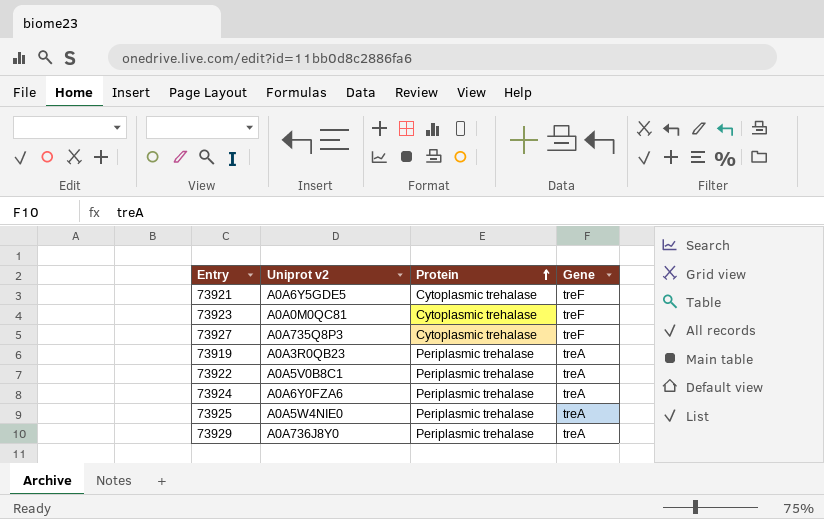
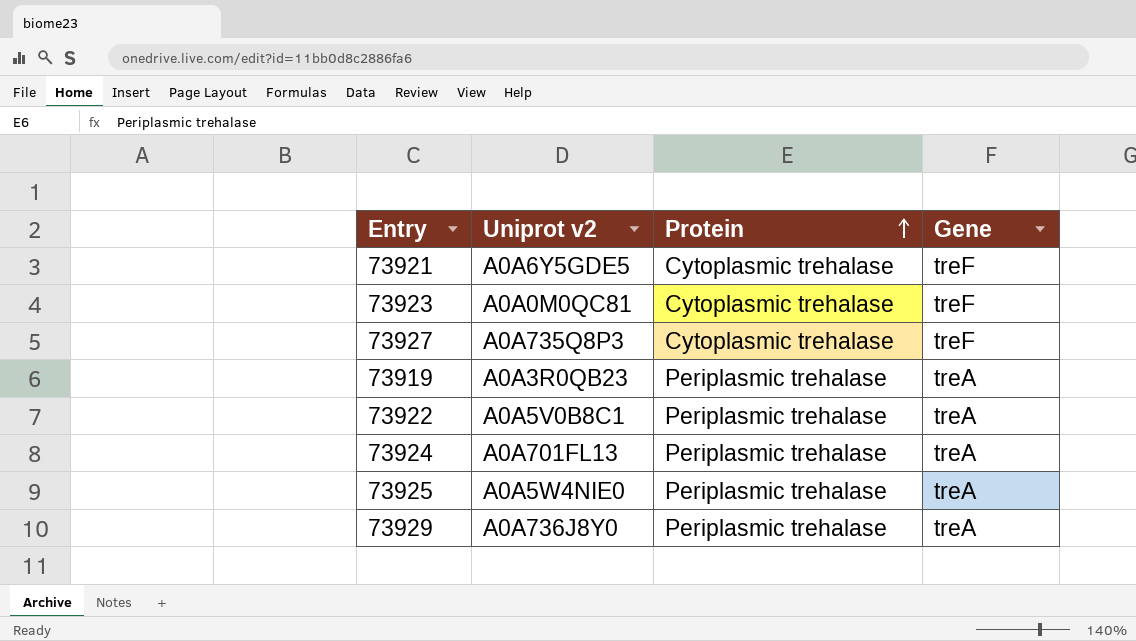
73924 | Uniprot v2: A0A6Y0FZA6 -> A0A701FL13

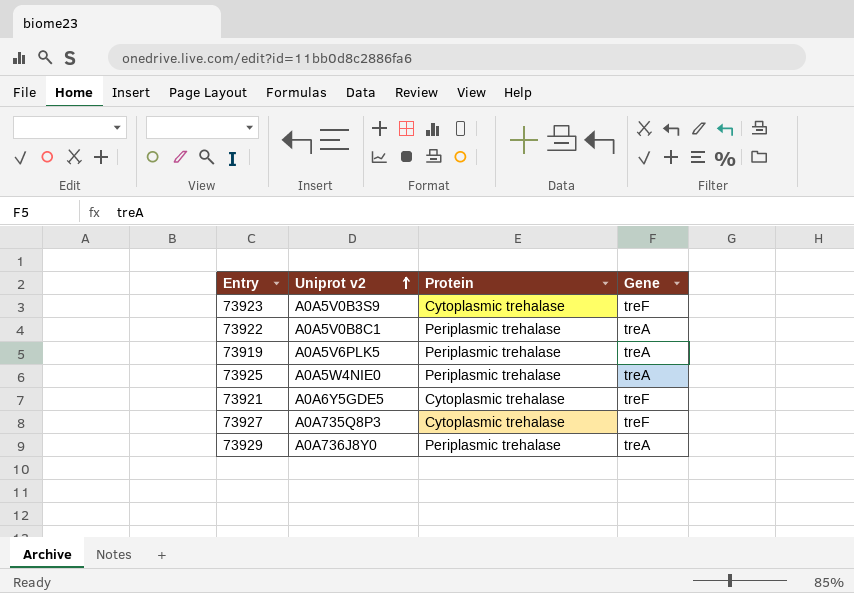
row order: Protein ascending -> Uniprot v2 ascending
row 73924: A0A701FL13 | Periplasmic trehalase | treA -> none
73923 | Uniprot v2: A0A0M0QC81 -> A0A5V0B3S9
73919 | Uniprot v2: A0A3R0QB23 -> A0A5V6PLK5

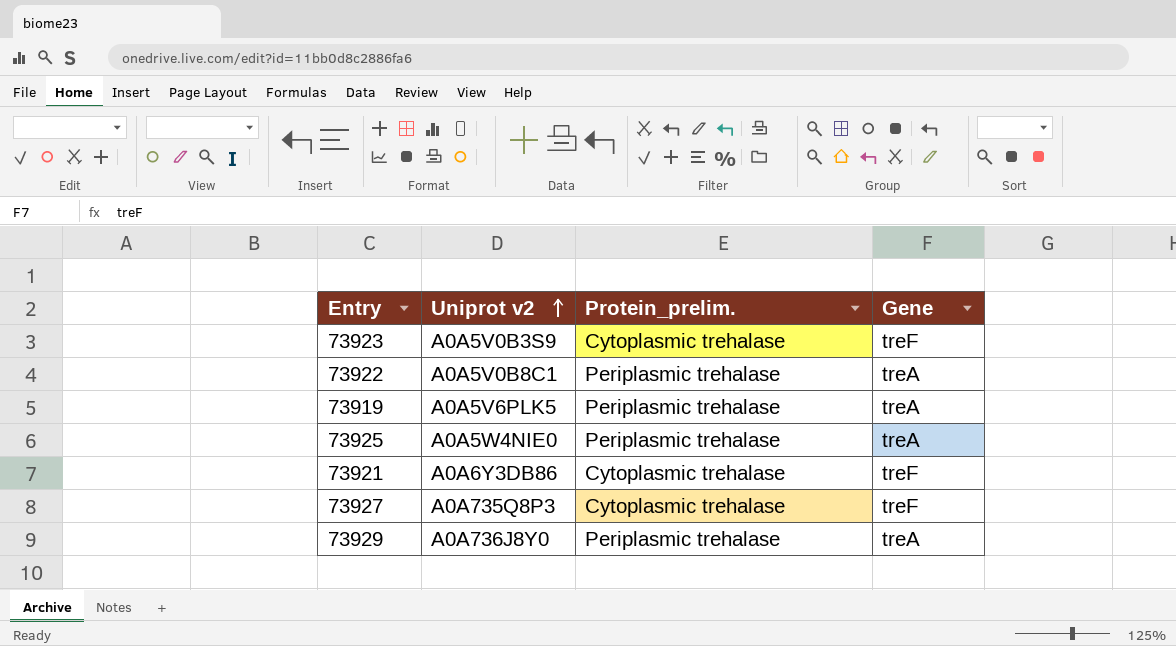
column name: Protein -> Protein_prelim.
73921 | Uniprot v2: A0A6Y5GDE5 -> A0A6Y3DB86

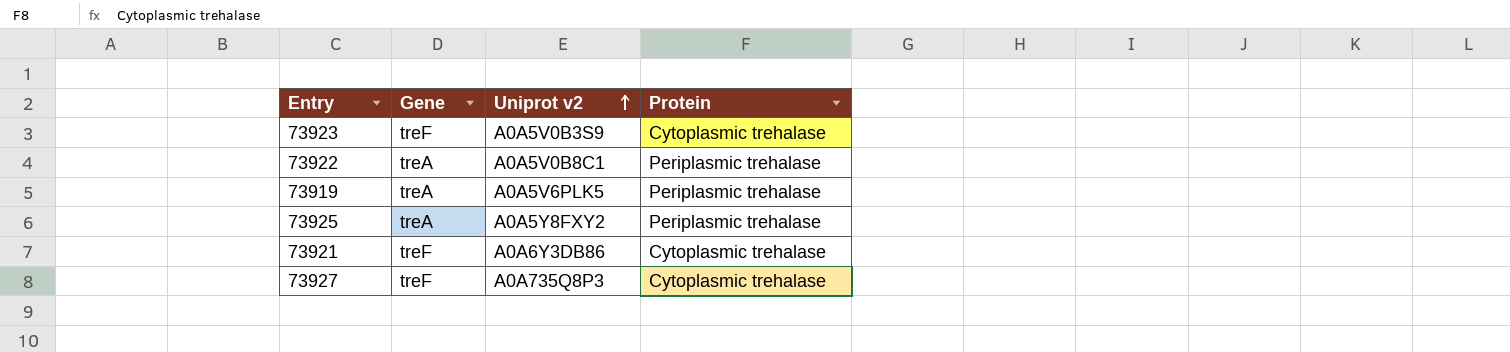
column Gene | position: 4 -> 2
column name: Protein_prelim. -> Protein
row 73929: A0A736J8Y0 | Periplasmic trehalase | treA -> none
73925 | Uniprot v2: A0A5W4NIE0 -> A0A5Y8FXY2

